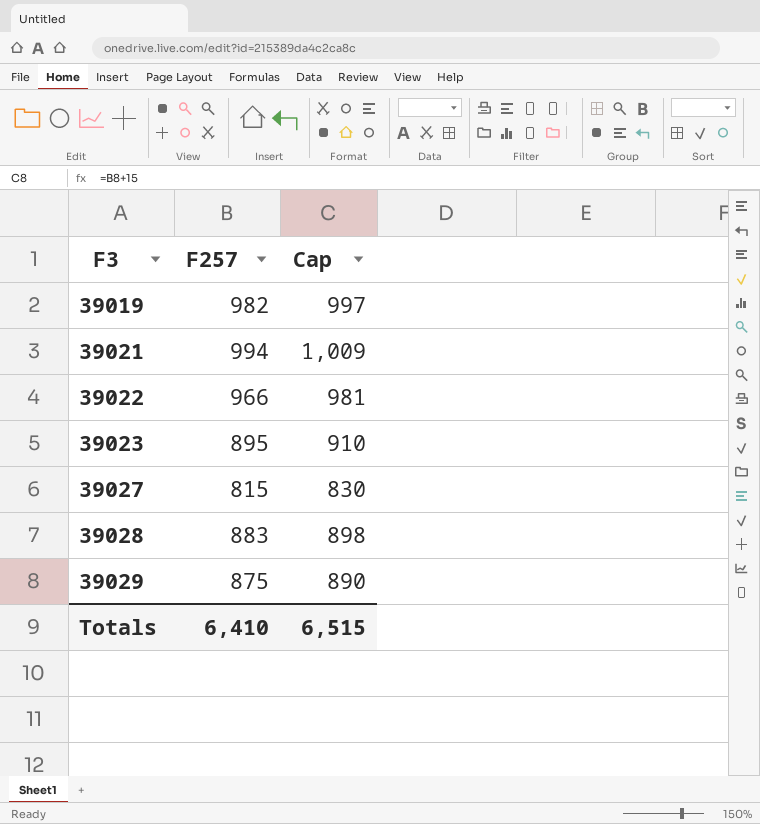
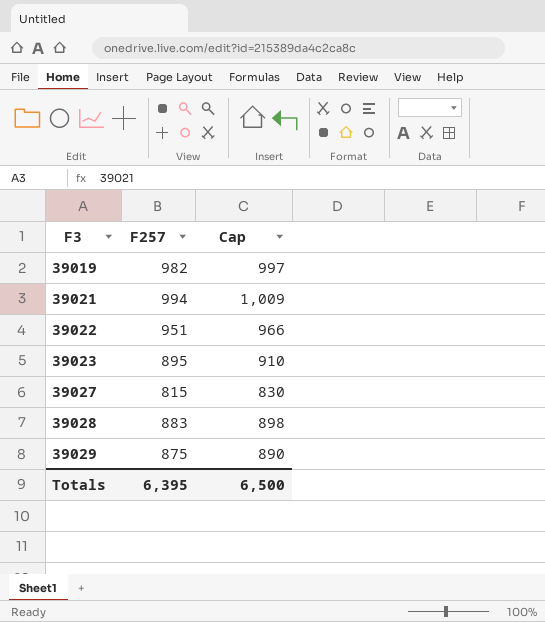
39022 | F257: 966 -> 951
39022 | Cap: 981 -> 966
Totals | F257: 6,410 -> 6,395
Totals | Cap: 6,515 -> 6,500

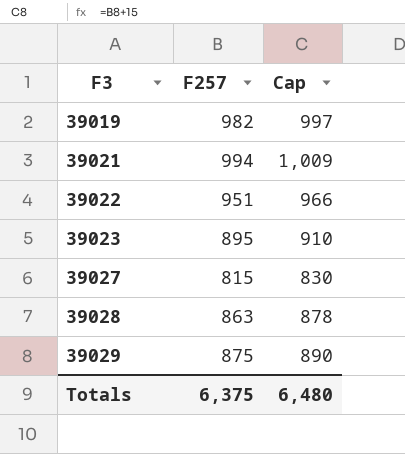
39028 | F257: 883 -> 863
39028 | Cap: 898 -> 878
Totals | F257: 6,395 -> 6,375
Totals | Cap: 6,500 -> 6,480

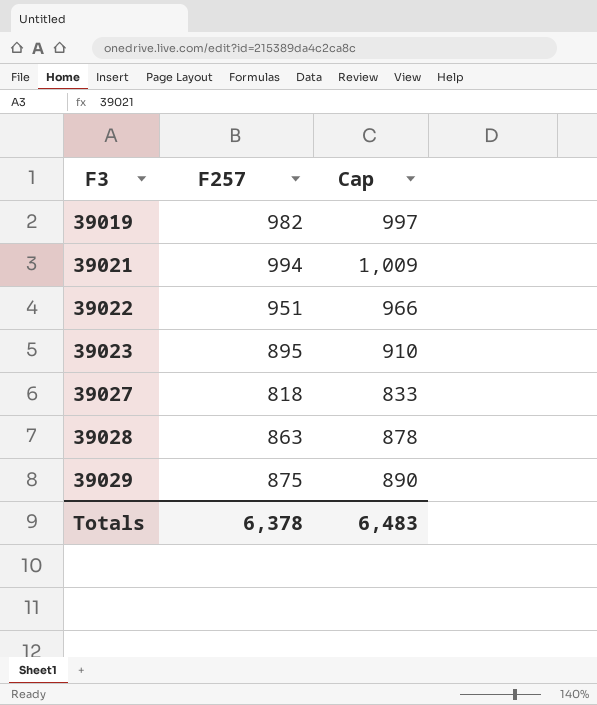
39027 | F257: 815 -> 818
39027 | Cap: 830 -> 833
Totals | F257: 6,375 -> 6,378
Totals | Cap: 6,480 -> 6,483

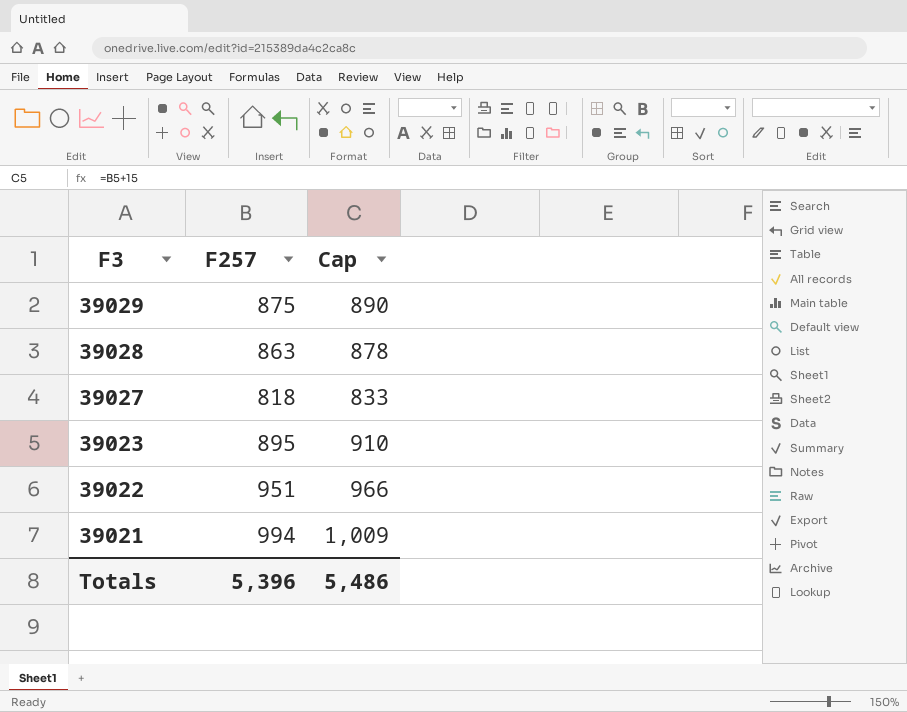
row order: F3 ascending -> F3 descending
row 39019: 982 | 997 -> none
Totals | F257: 6,378 -> 5,396
Totals | Cap: 6,483 -> 5,486

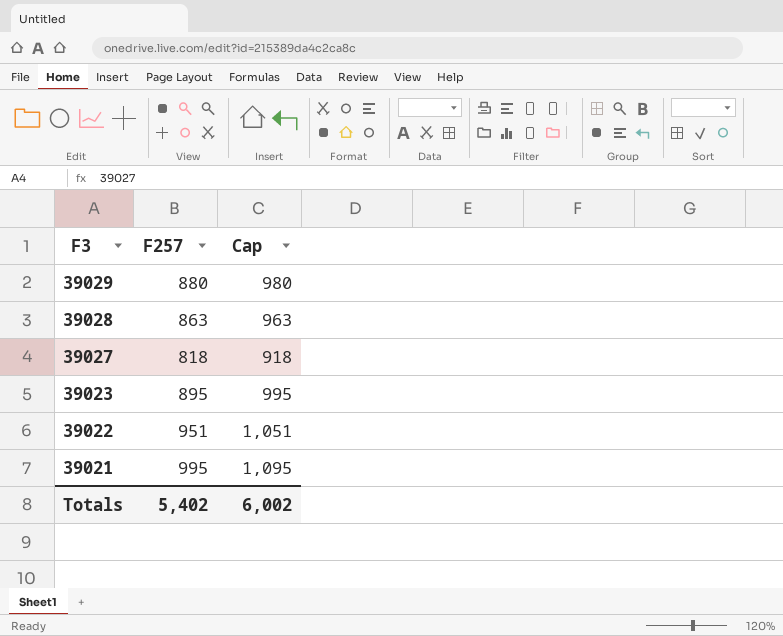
column Cap | formula: [F257] + 15 -> [F257] + 100
39029 | F257: 875 -> 880
39021 | F257: 994 -> 995
Totals | F257: 5,396 -> 5,402
Totals | Cap: 5,486 -> 6,002

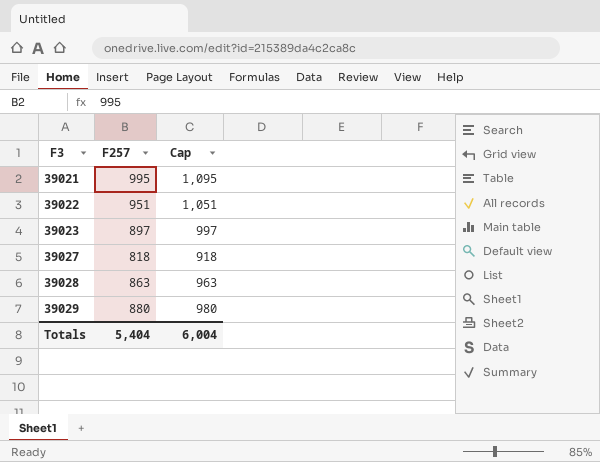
row order: F3 descending -> F3 ascending
39023 | F257: 895 -> 897
39023 | Cap: 995 -> 997
Totals | F257: 5,402 -> 5,404
Totals | Cap: 6,002 -> 6,004

